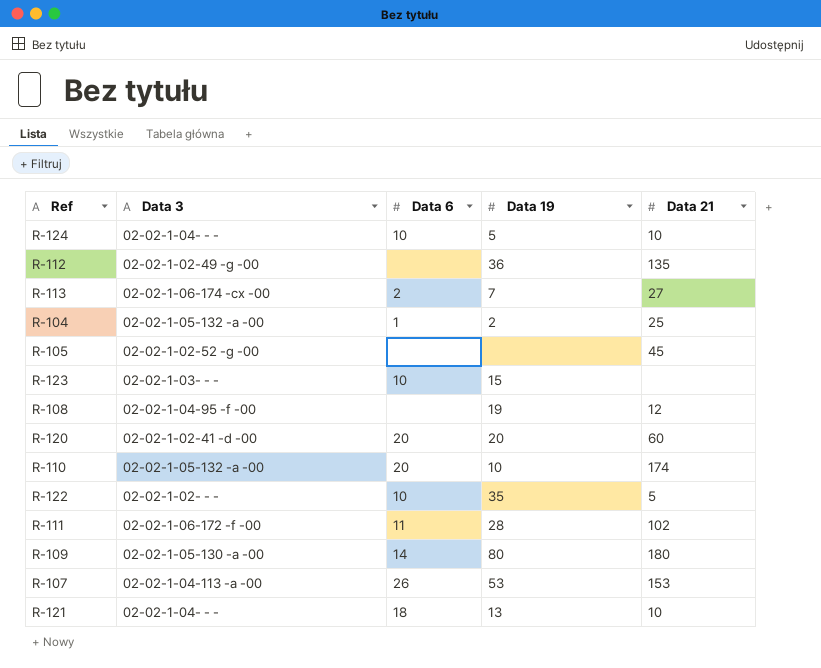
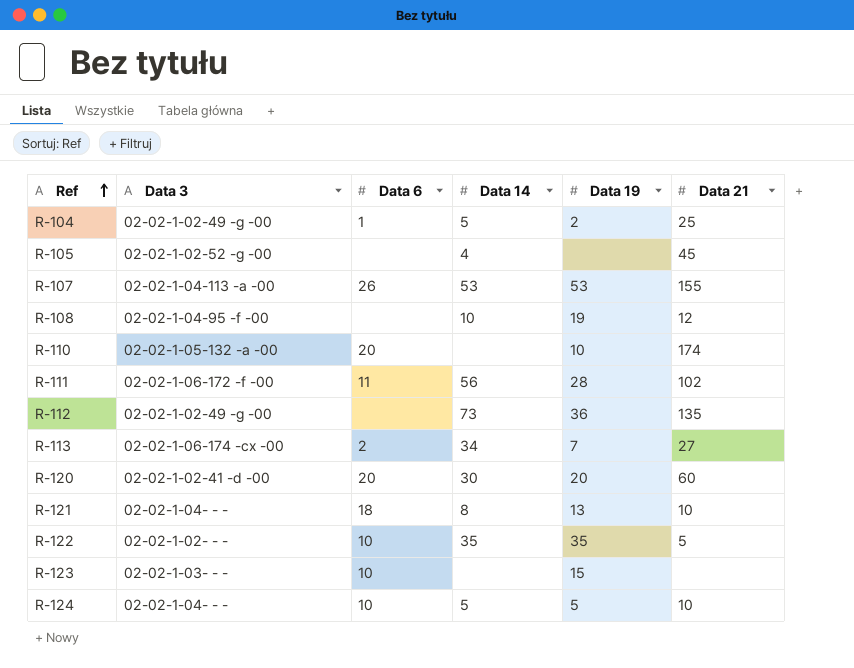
row order: none -> Ref ascending
column Data 14 | position: none -> 4
row R-109: 02-02-1-05-130 -a -00 | 14 | 80 | 180 -> none
R-104 | Data 3: 02-02-1-05-132 -a -00 -> 02-02-1-02-49 -g -00
R-107 | Data 21: 153 -> 155

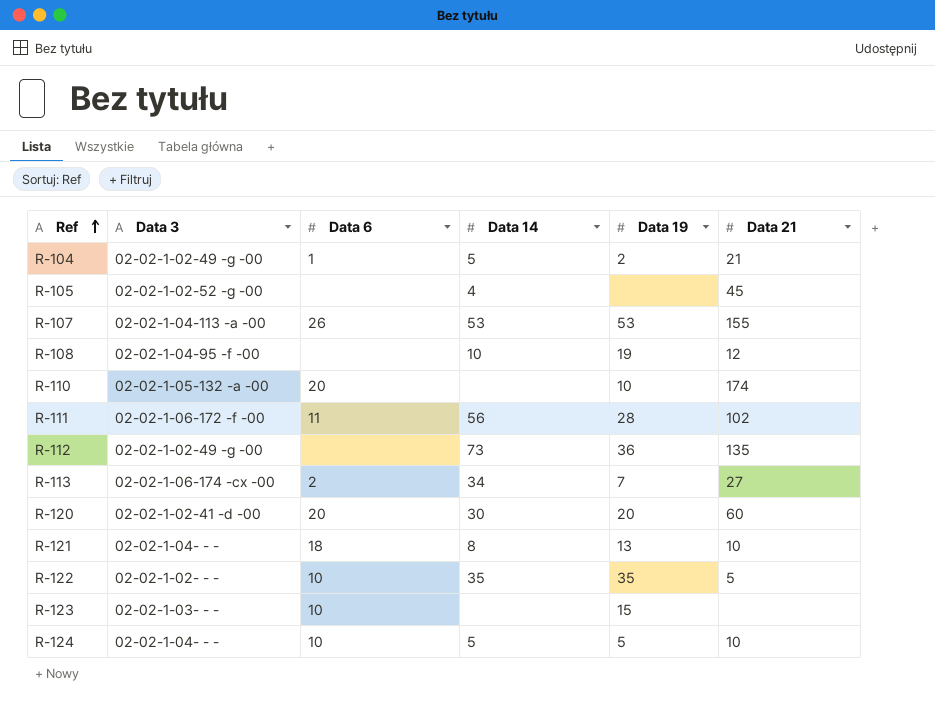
R-104 | Data 21: 25 -> 21

